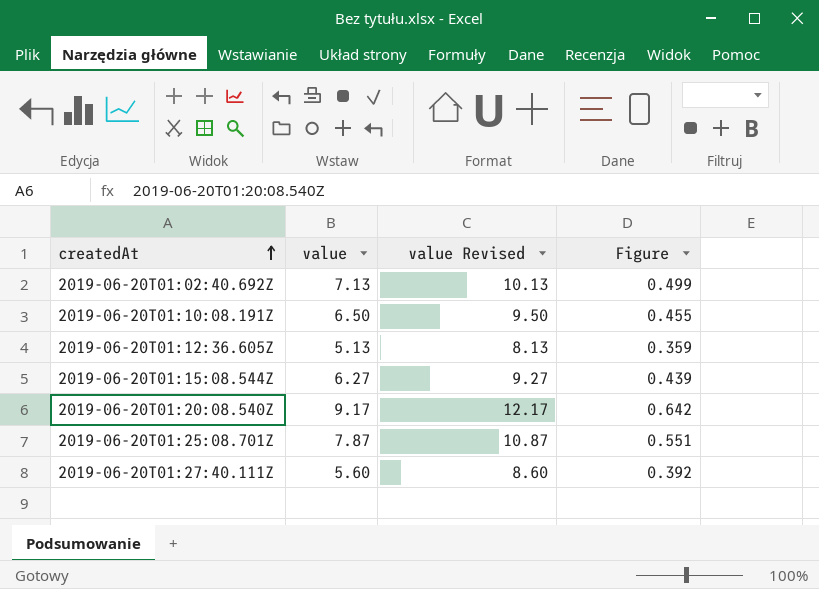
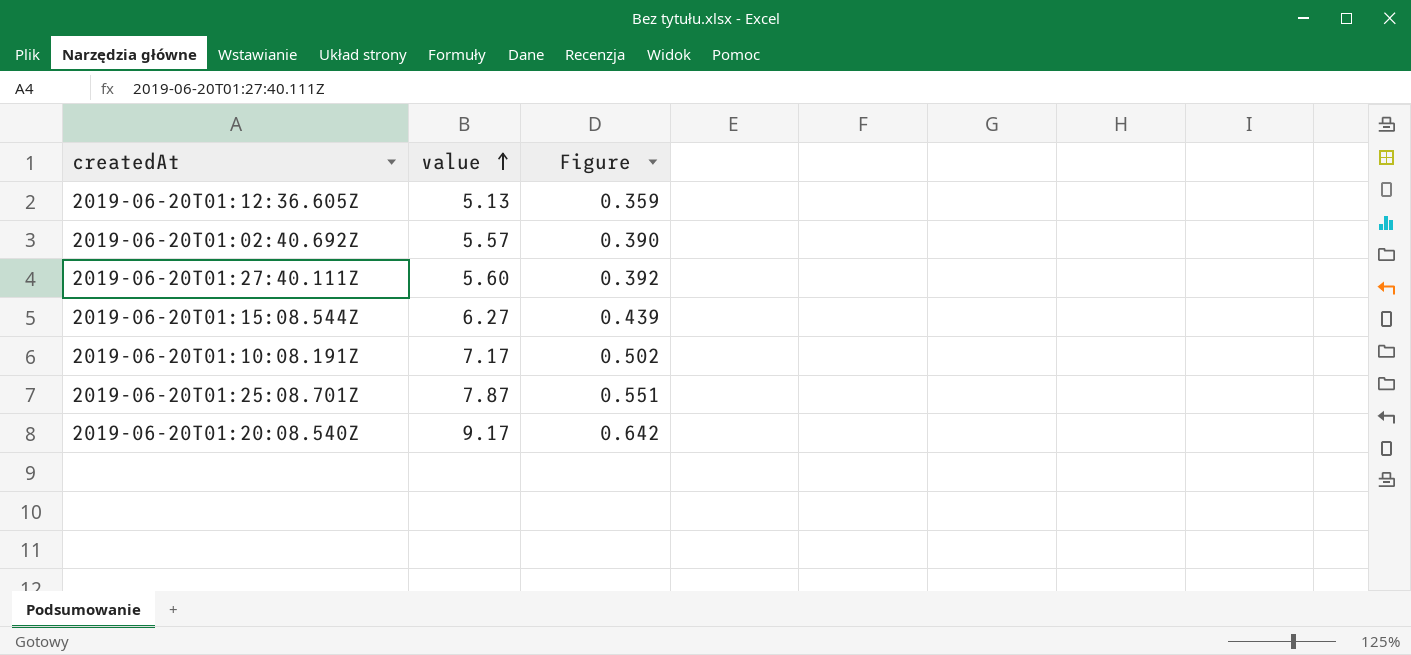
row order: createdAt ascending -> value ascending
column value Revised | formula: [value] + 3 -> none
2019-06-20T01:02:40.692Z | value: 7.13 -> 5.57
2019-06-20T01:02:40.692Z | Figure: 0.499 -> 0.390
2019-06-20T01:10:08.191Z | value: 6.50 -> 7.17
2019-06-20T01:10:08.191Z | Figure: 0.455 -> 0.502

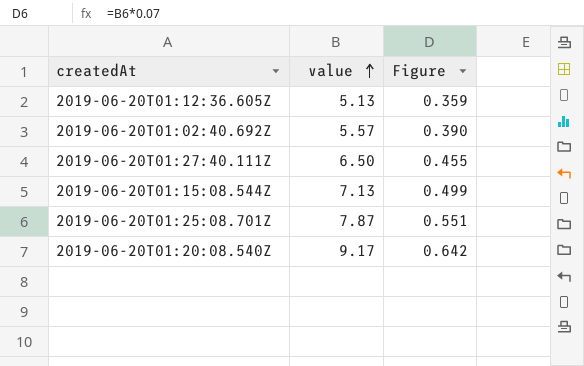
row 2019-06-20T01:10:08.191Z: 7.17 | 0.502 -> none
2019-06-20T01:27:40.111Z | value: 5.60 -> 6.50
2019-06-20T01:27:40.111Z | Figure: 0.392 -> 0.455
2019-06-20T01:15:08.544Z | value: 6.27 -> 7.13
2019-06-20T01:15:08.544Z | Figure: 0.439 -> 0.499

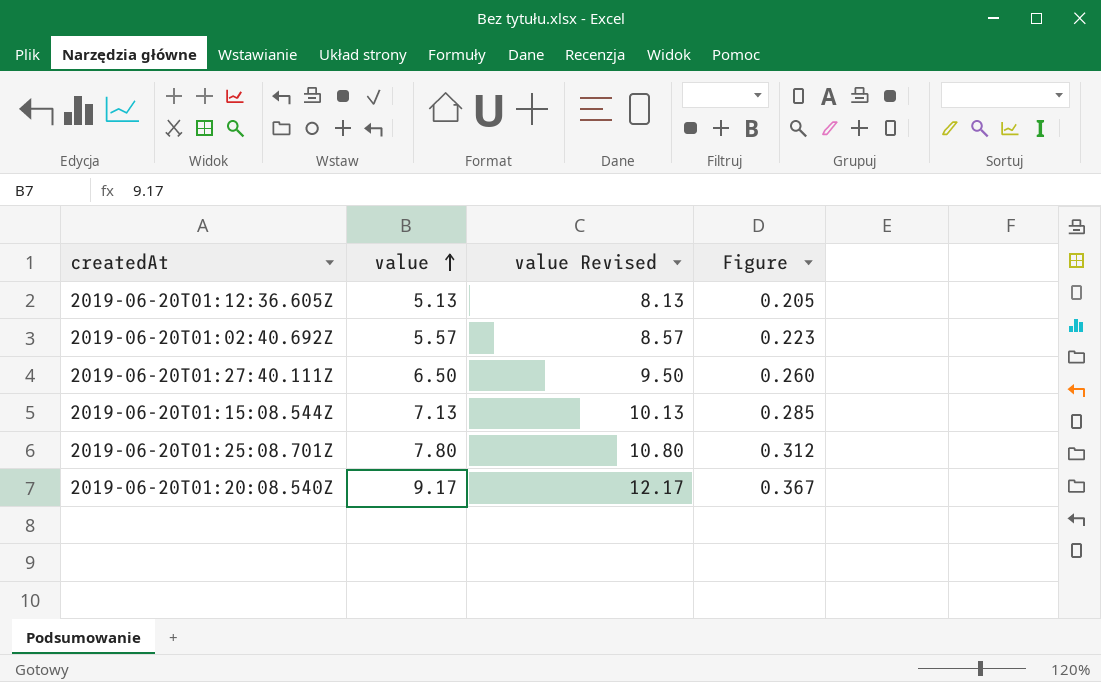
column value Revised | formula: none -> [value] + 3
column Figure | formula: [value] * 0.07 -> [value] * 0.04
2019-06-20T01:25:08.701Z | value: 7.87 -> 7.80

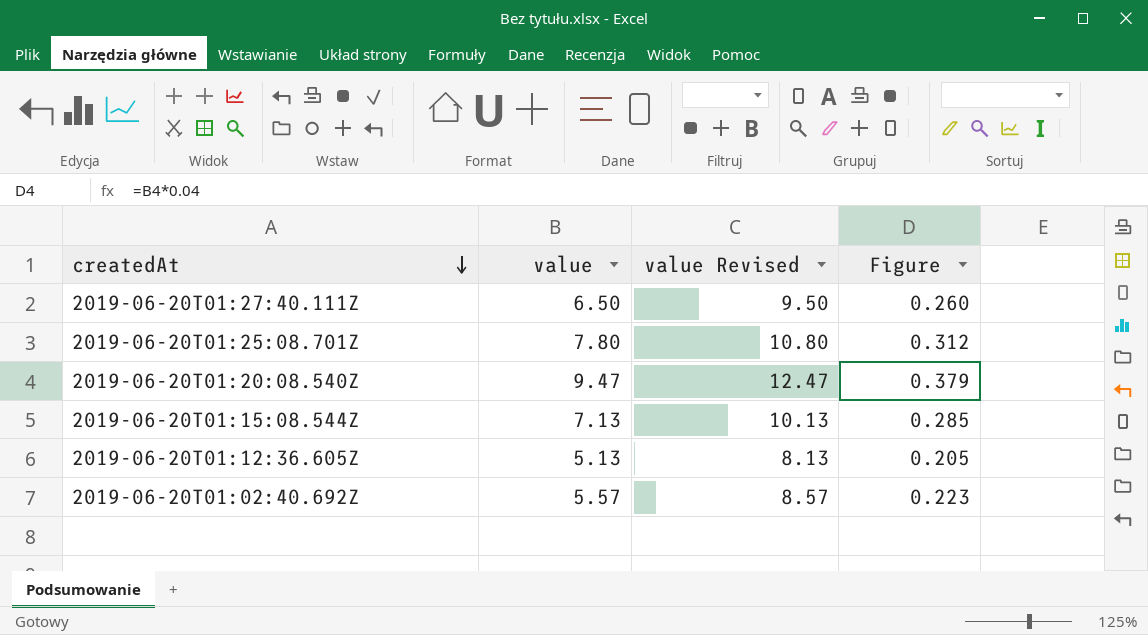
row order: value ascending -> createdAt descending
2019-06-20T01:20:08.540Z | value: 9.17 -> 9.47
2019-06-20T01:20:08.540Z | value Revised: 12.17 -> 12.47
2019-06-20T01:20:08.540Z | Figure: 0.367 -> 0.379

